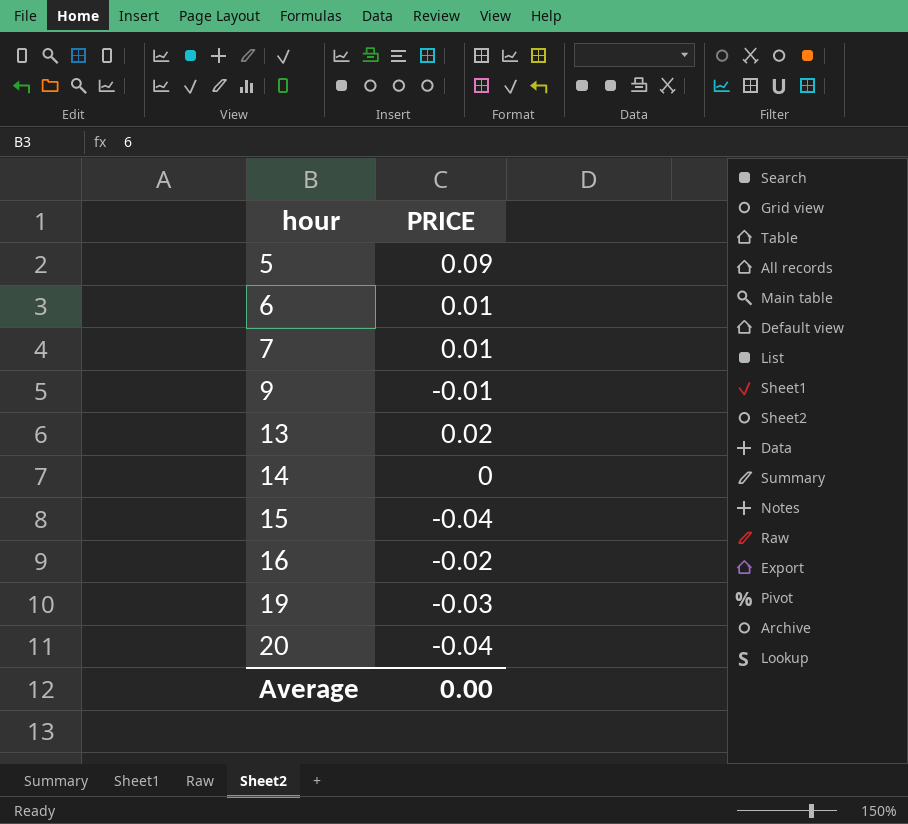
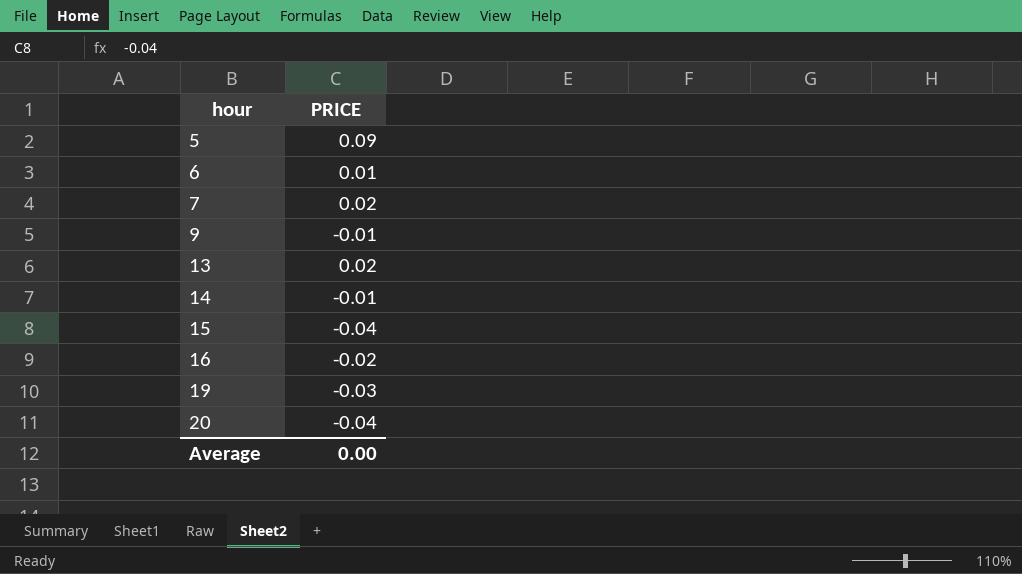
7 | PRICE: 0.01 -> 0.02
14 | PRICE: 0 -> -0.01

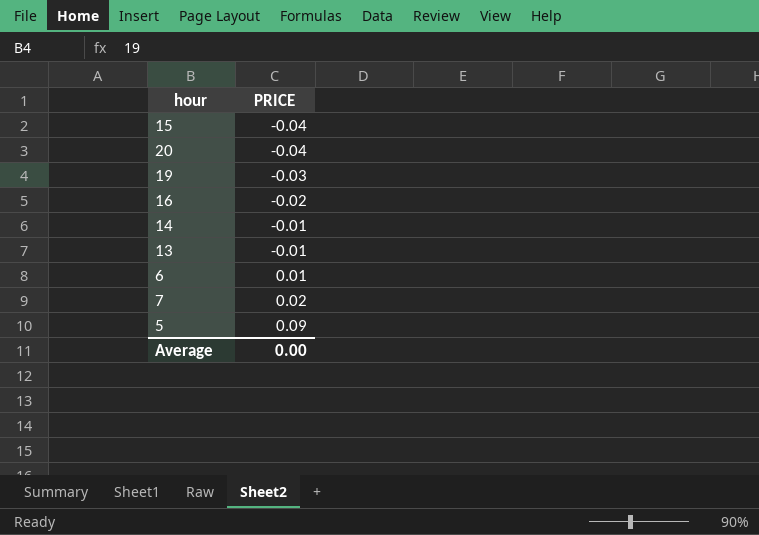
row order: hour ascending -> PRICE ascending
row 9: -0.01 -> none
13 | PRICE: 0.02 -> -0.01

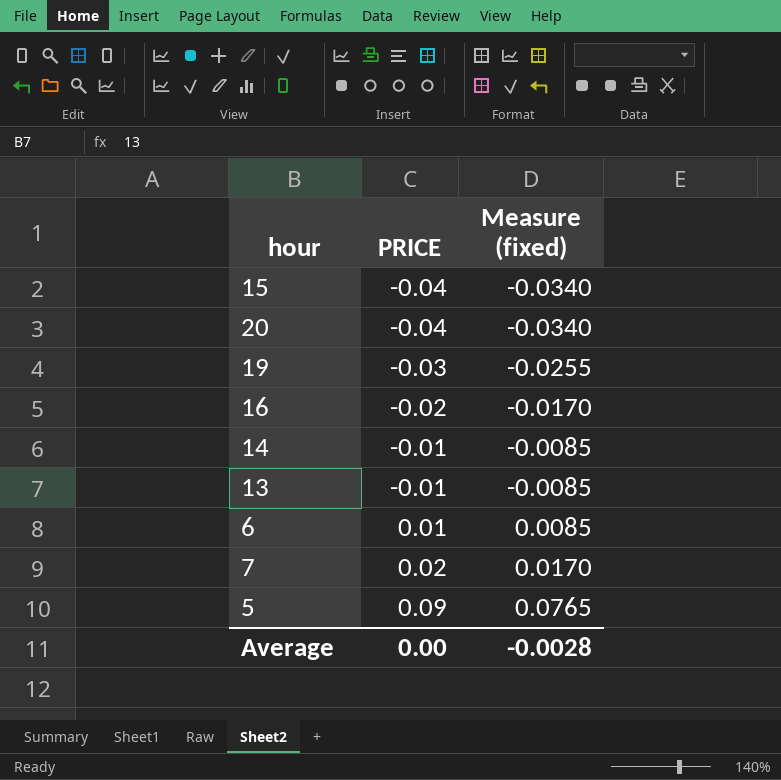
column Measure (fixed) | formula: none -> [PRICE] * 0.85

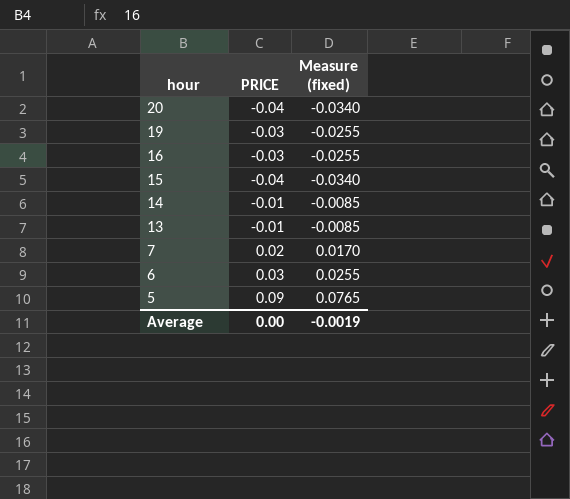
row order: PRICE ascending -> hour descending
16 | PRICE: -0.02 -> -0.03
16 | Measure (fixed): -0.0170 -> -0.0255
6 | PRICE: 0.01 -> 0.03
6 | Measure (fixed): 0.0085 -> 0.0255
Average | Measure (fixed): -0.0028 -> -0.0019

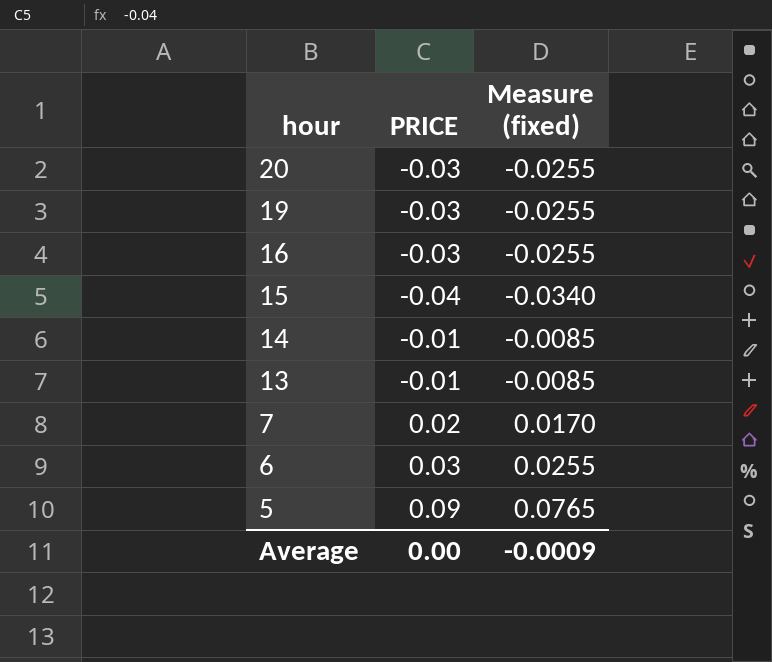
20 | PRICE: -0.04 -> -0.03
20 | Measure (fixed): -0.0340 -> -0.0255
Average | Measure (fixed): -0.0019 -> -0.0009

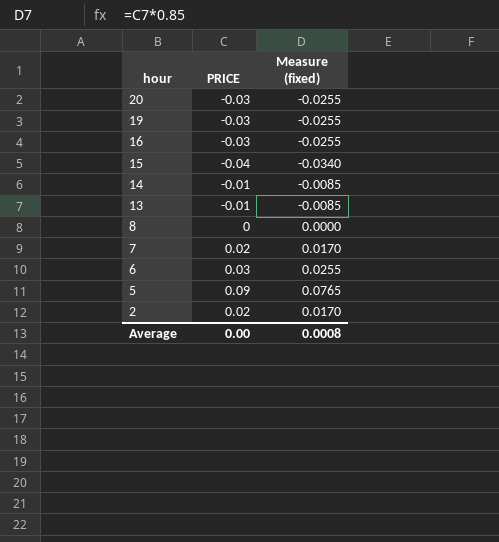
row 8: none -> 0 | 0.0000
row 2: none -> 0.02 | 0.0170
Average | Measure (fixed): -0.0009 -> 0.0008

